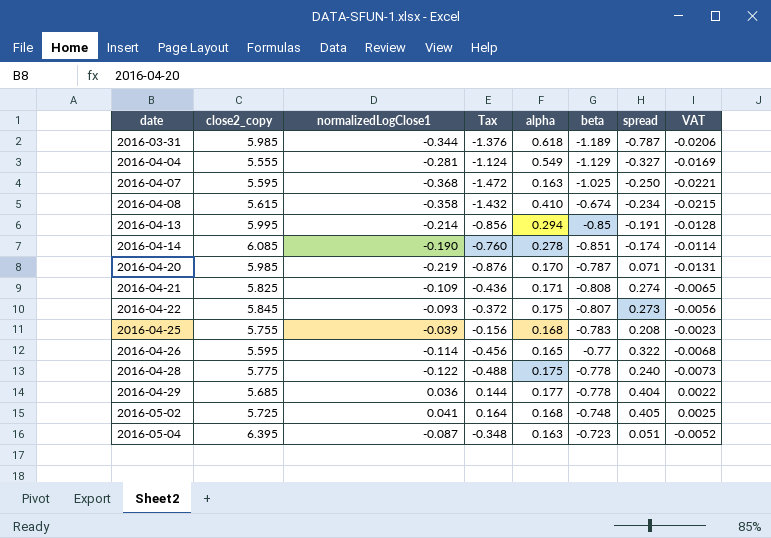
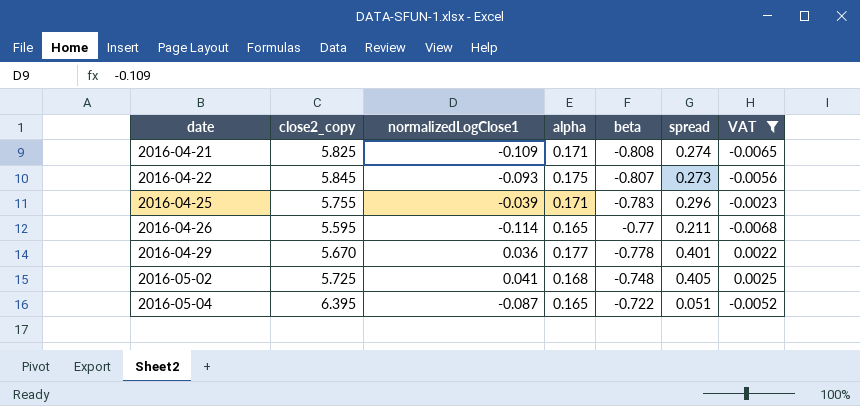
filter: none -> VAT >= -0.0068
column Tax | formula: [normalizedLogClose1] * 4 -> none
2016-04-25 | alpha: 0.168 -> 0.171
2016-04-25 | spread: 0.208 -> 0.296
2016-04-26 | spread: 0.322 -> 0.211
2016-04-29 | close2_copy: 5.685 -> 5.670
2016-04-29 | spread: 0.404 -> 0.401
2016-05-04 | alpha: 0.163 -> 0.165
2016-05-04 | beta: -0.723 -> -0.722

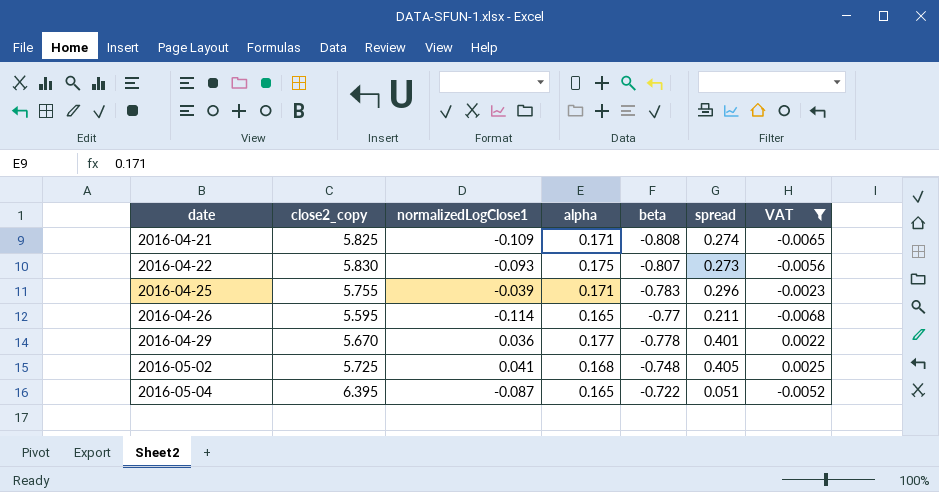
2016-04-22 | close2_copy: 5.845 -> 5.830

